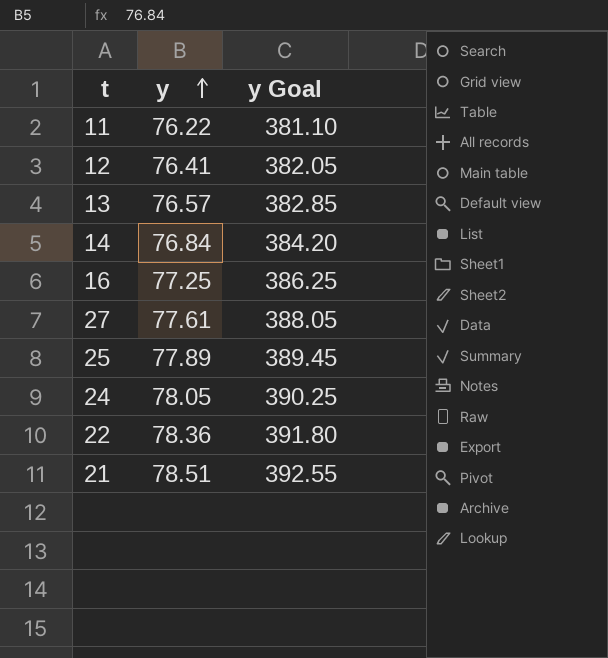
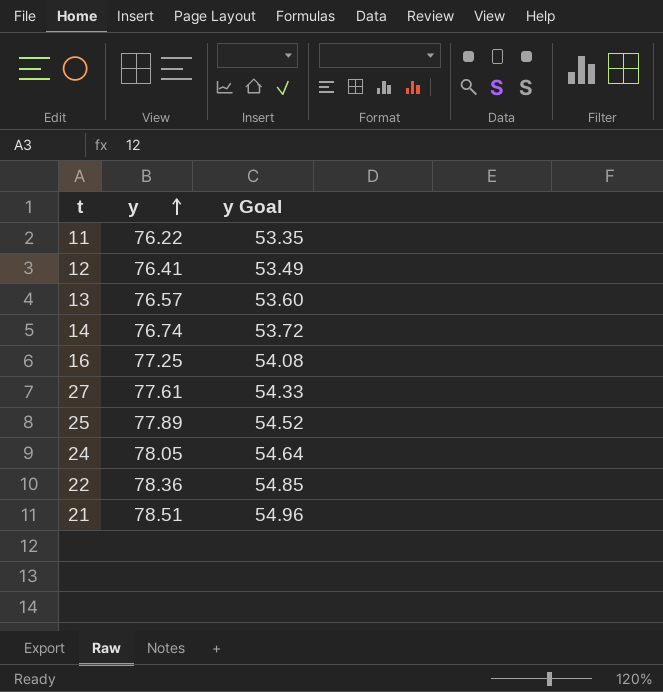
column y Goal | formula: [y] * 5 -> [y] * 0.7
14 | y: 76.84 -> 76.74

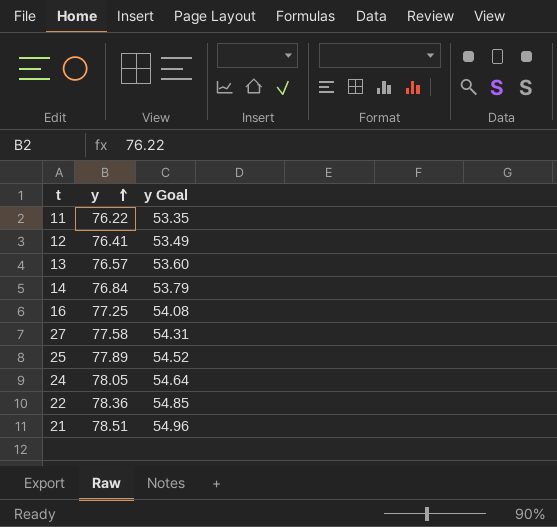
14 | y: 76.74 -> 76.84
14 | y Goal: 53.72 -> 53.79
27 | y: 77.61 -> 77.58
27 | y Goal: 54.33 -> 54.31

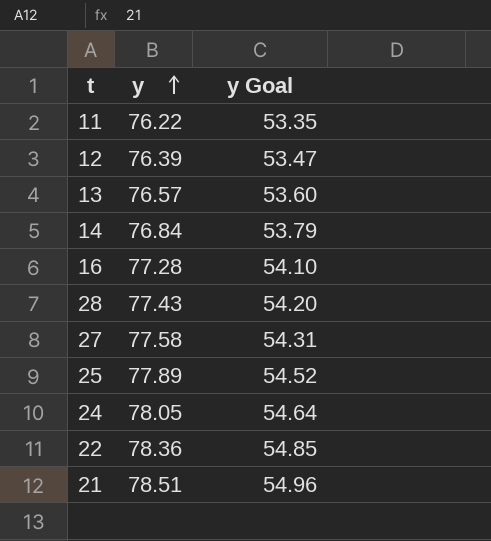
12 | y: 76.41 -> 76.39
12 | y Goal: 53.49 -> 53.47
16 | y: 77.25 -> 77.28
16 | y Goal: 54.08 -> 54.10
row 28: none -> 77.43 | 54.20

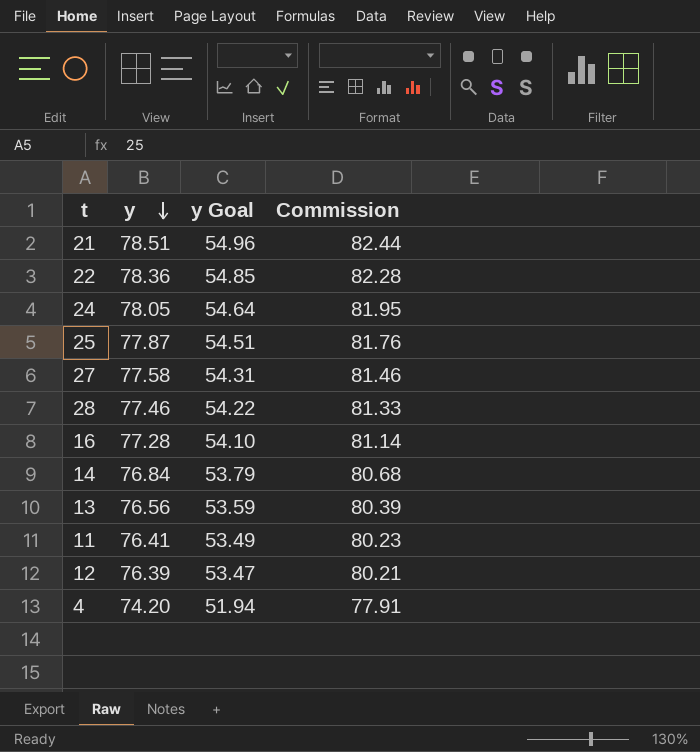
row order: y ascending -> y descending
column Commission | formula: none -> [y] * 1.05
25 | y: 77.89 -> 77.87
25 | y Goal: 54.52 -> 54.51
28 | y: 77.43 -> 77.46
28 | y Goal: 54.20 -> 54.22
13 | y: 76.57 -> 76.56
13 | y Goal: 53.60 -> 53.59
11 | y: 76.22 -> 76.41
11 | y Goal: 53.35 -> 53.49
row 4: none -> 74.20 | 51.94 | 77.91

